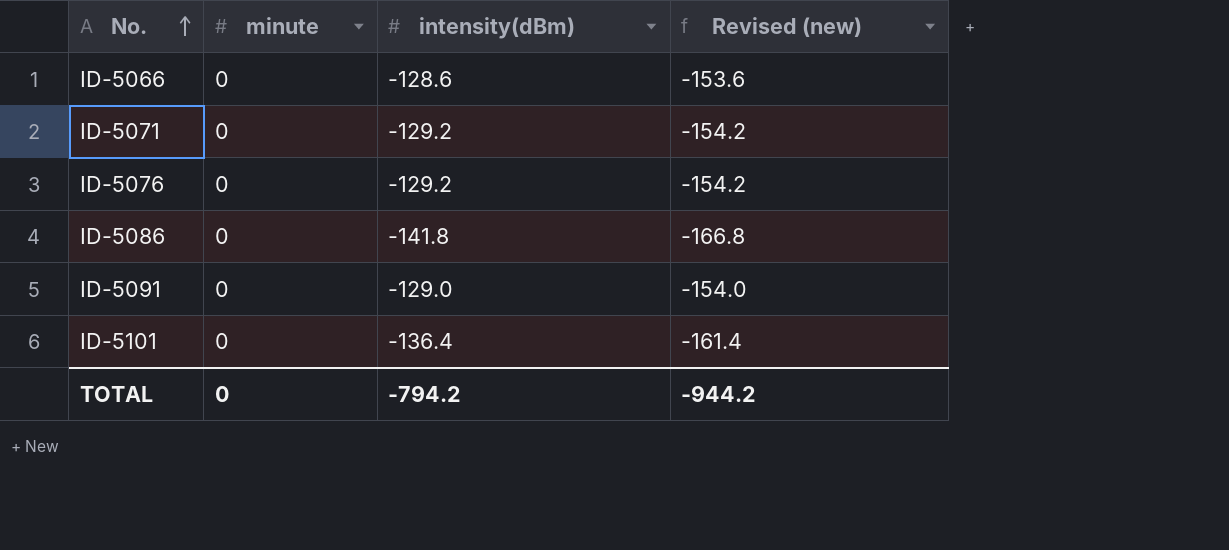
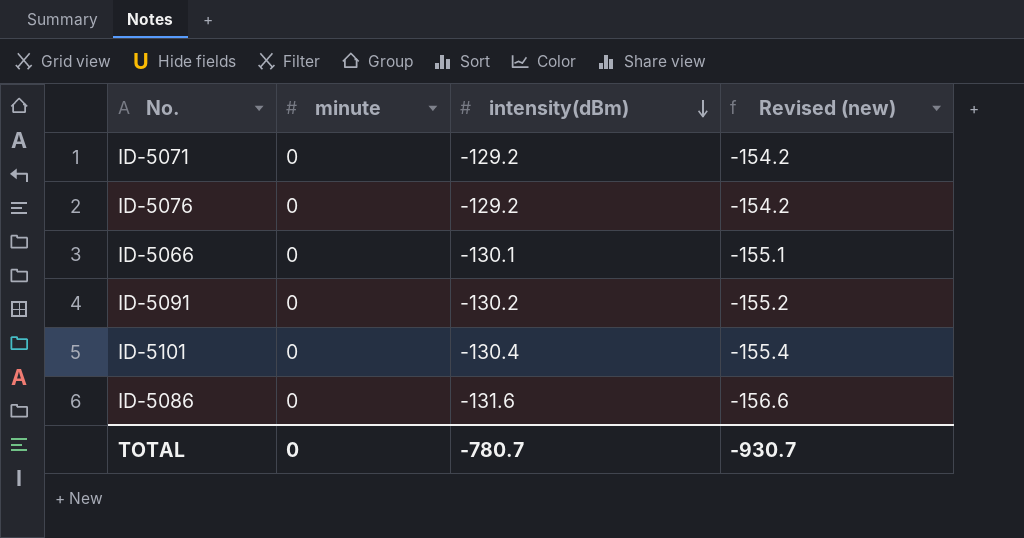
row order: No. ascending -> intensity(dBm) descending
ID-5066 | intensity(dBm): -128.6 -> -130.1
ID-5066 | Revised (new): -153.6 -> -155.1
ID-5091 | intensity(dBm): -129.0 -> -130.2
ID-5091 | Revised (new): -154.0 -> -155.2
ID-5101 | intensity(dBm): -136.4 -> -130.4
ID-5101 | Revised (new): -161.4 -> -155.4
ID-5086 | intensity(dBm): -141.8 -> -131.6
ID-5086 | Revised (new): -166.8 -> -156.6
TOTAL | intensity(dBm): -794.2 -> -780.7
TOTAL | Revised (new): -944.2 -> -930.7

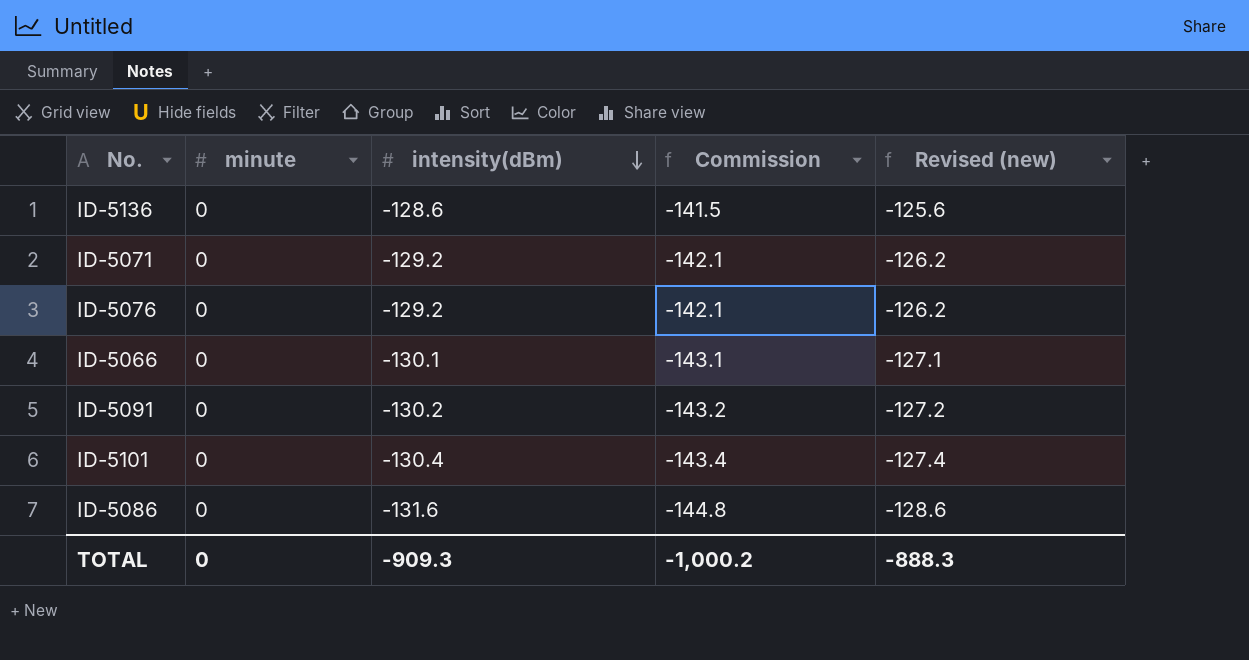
column Commission | formula: none -> [intensity(dBm)] * 1.1
column Revised (new) | formula: [intensity(dBm)] - 25 -> [intensity(dBm)] + 3
row ID-5136: none -> 0 | -128.6 | -141.5 | -125.6
TOTAL | intensity(dBm): -780.7 -> -909.3
TOTAL | Revised (new): -930.7 -> -888.3

